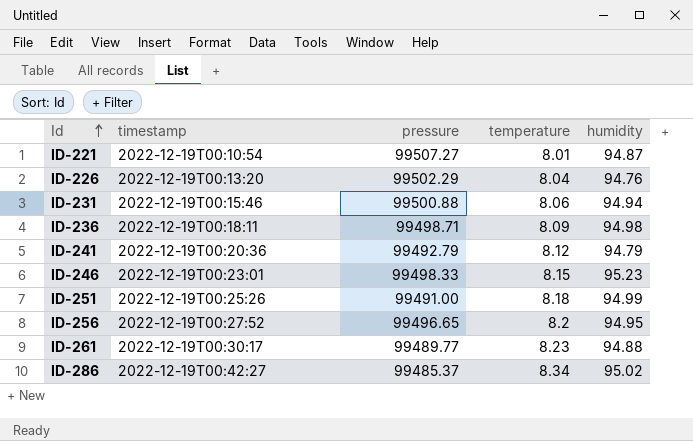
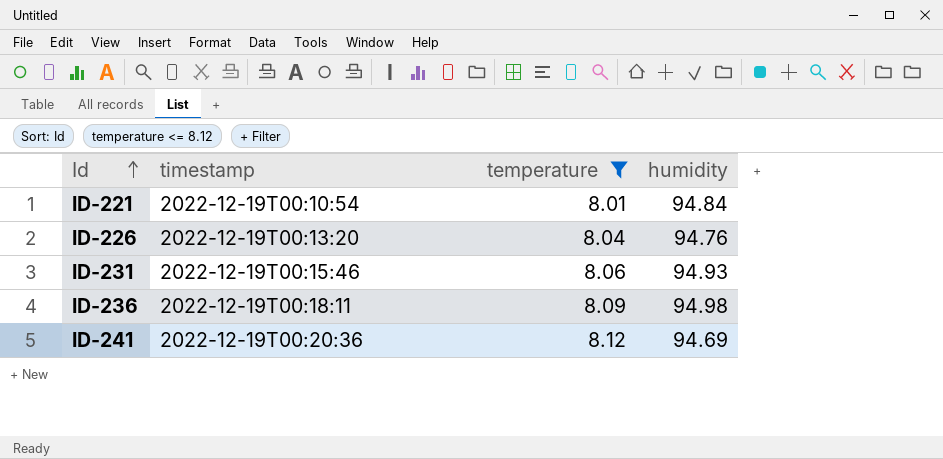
filter: none -> temperature <= 8.12
column pressure | position: 3 -> none
ID-221 | humidity: 94.87 -> 94.84
ID-231 | humidity: 94.94 -> 94.93
ID-241 | humidity: 94.79 -> 94.69

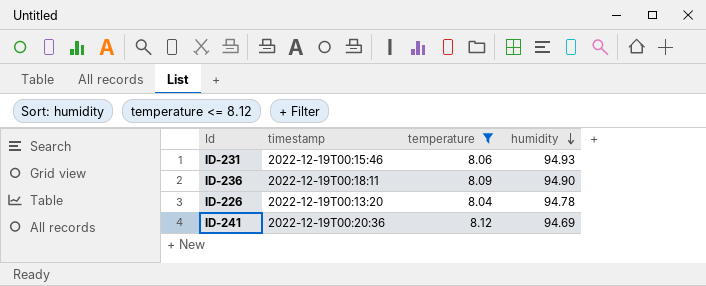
row order: Id ascending -> humidity descending
row ID-221: 2022-12-19T00:10:54 | 8.01 | 94.84 -> none
ID-236 | humidity: 94.98 -> 94.90
ID-226 | humidity: 94.76 -> 94.78

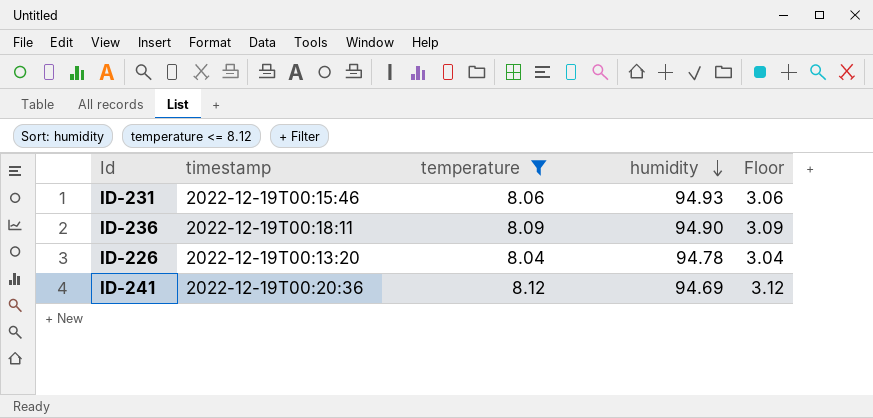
column Floor | formula: none -> [temperature] - 5

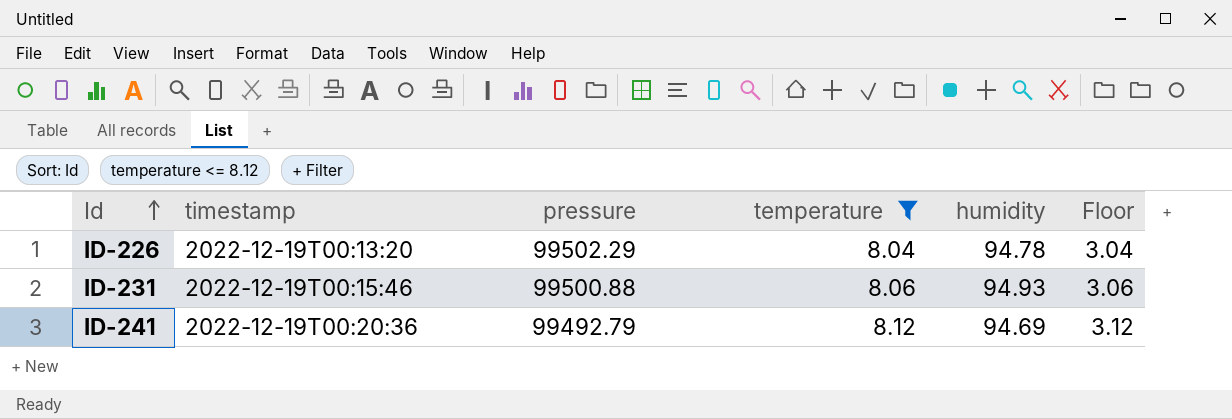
row order: humidity descending -> Id ascending
column pressure | position: none -> 3
row ID-236: 2022-12-19T00:18:11 | 8.09 | 94.90 | 3.09 -> none

